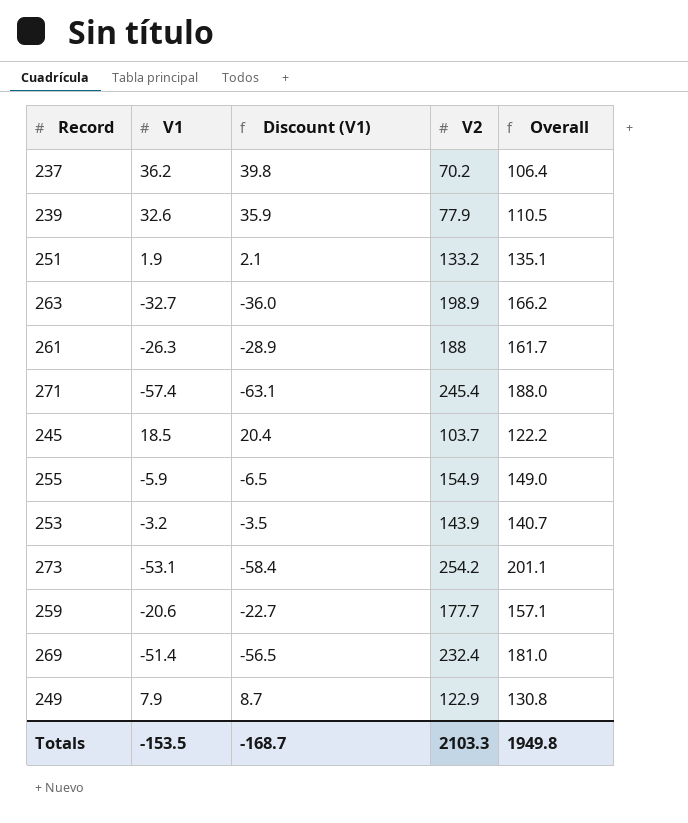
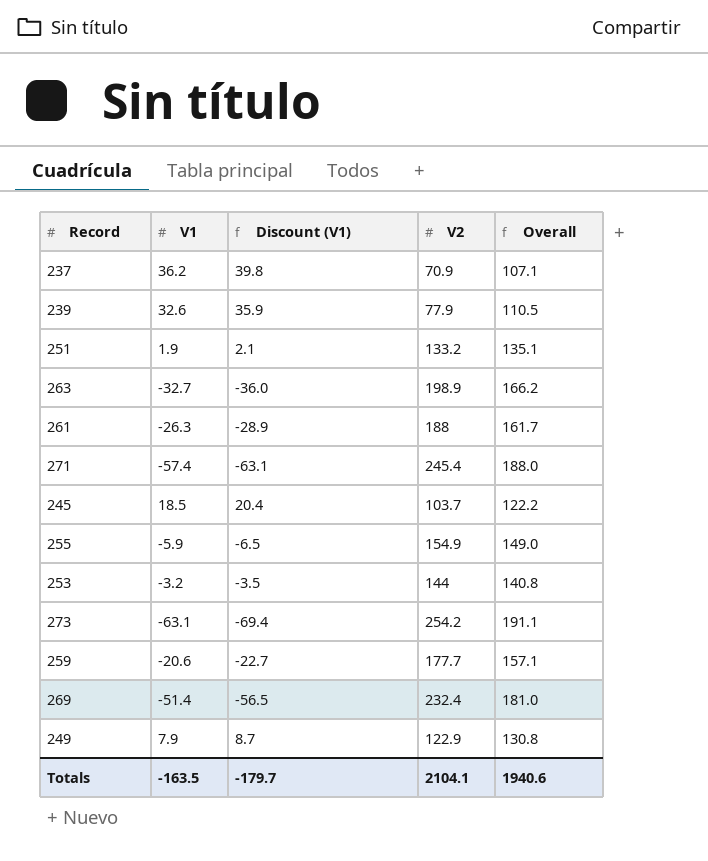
237 | V2: 70.2 -> 70.9
237 | Overall: 106.4 -> 107.1
253 | V2: 143.9 -> 144
253 | Overall: 140.7 -> 140.8
273 | V1: -53.1 -> -63.1
273 | Discount (V1): -58.4 -> -69.4
273 | Overall: 201.1 -> 191.1
Totals | V1: -153.5 -> -163.5
Totals | Discount (V1): -168.7 -> -179.7
Totals | V2: 2103.3 -> 2104.1
Totals | Overall: 1949.8 -> 1940.6

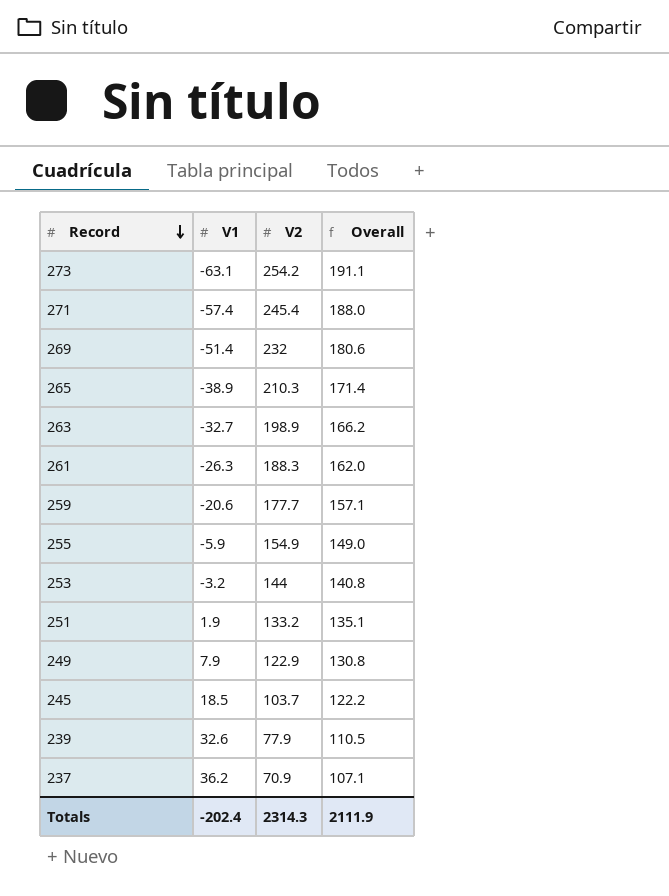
row order: none -> Record descending
column Discount (V1) | formula: [V1] * 1.1 -> none
269 | V2: 232.4 -> 232
269 | Overall: 181.0 -> 180.6
row 265: none -> -38.9 | 210.3 | 171.4
261 | V2: 188 -> 188.3
261 | Overall: 161.7 -> 162.0
Totals | V1: -163.5 -> -202.4
Totals | V2: 2104.1 -> 2314.3
Totals | Overall: 1940.6 -> 2111.9

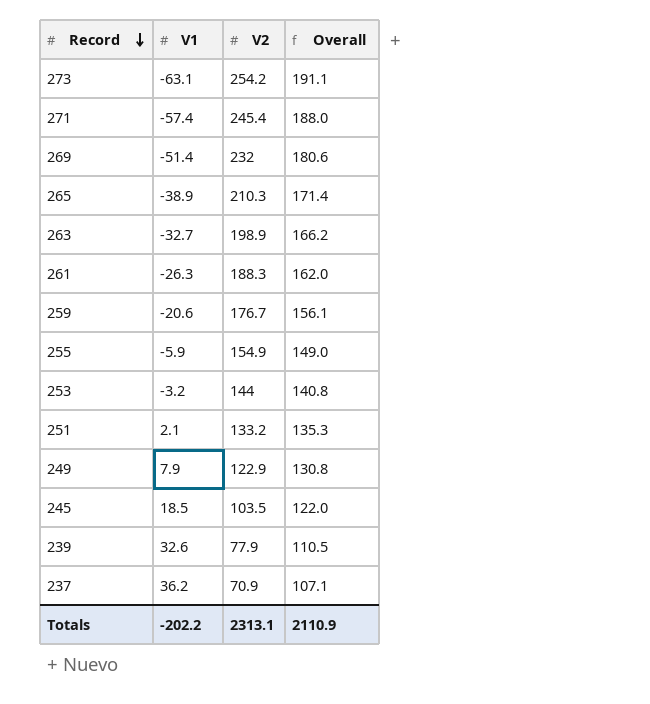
259 | V2: 177.7 -> 176.7
259 | Overall: 157.1 -> 156.1
251 | V1: 1.9 -> 2.1
251 | Overall: 135.1 -> 135.3
245 | V2: 103.7 -> 103.5
245 | Overall: 122.2 -> 122.0
Totals | V1: -202.4 -> -202.2
Totals | V2: 2314.3 -> 2313.1
Totals | Overall: 2111.9 -> 2110.9

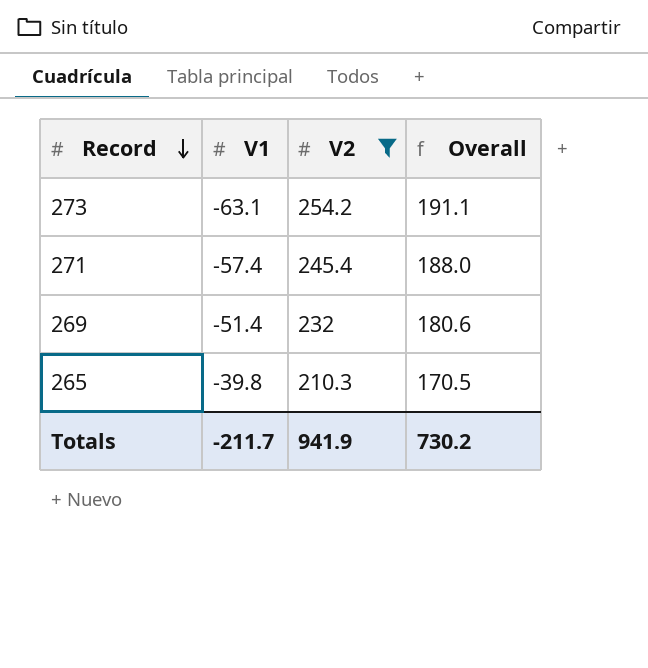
filter: none -> V2 >= 210.3
265 | V1: -38.9 -> -39.8
265 | Overall: 171.4 -> 170.5
Totals | V1: -202.2 -> -211.7
Totals | V2: 2313.1 -> 941.9
Totals | Overall: 2110.9 -> 730.2

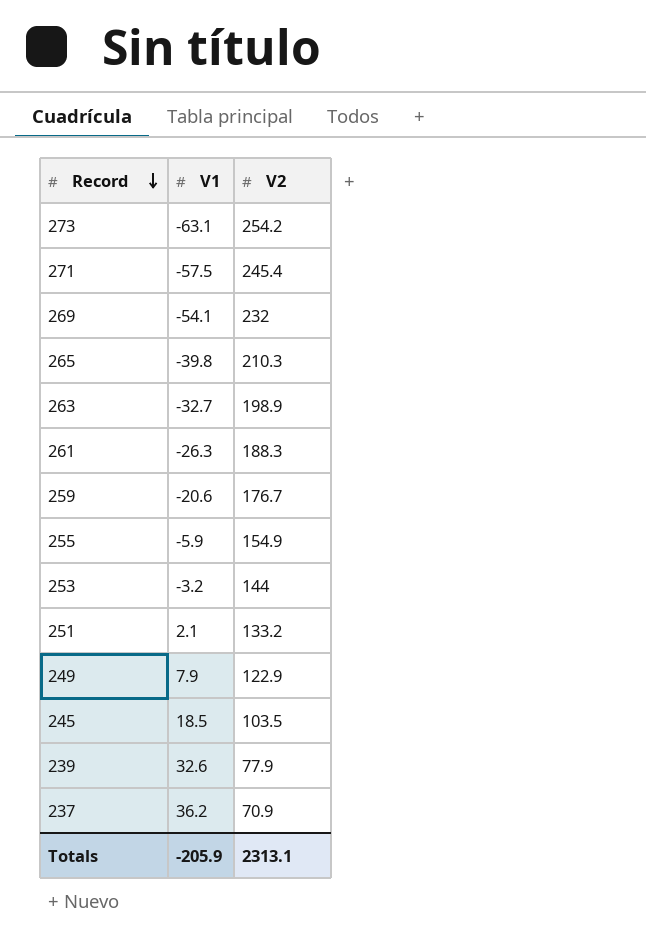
filter: V2 >= 210.3 -> none
column Overall | formula: [V1] + [V2] -> none
271 | V1: -57.4 -> -57.5
269 | V1: -51.4 -> -54.1
Totals | V1: -211.7 -> -205.9
Totals | V2: 941.9 -> 2313.1

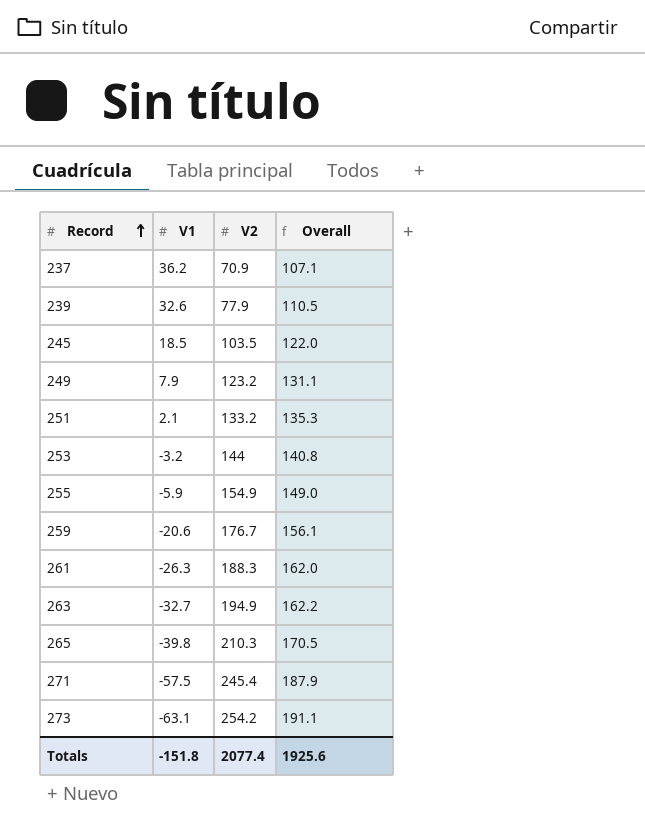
row order: Record descending -> Record ascending
column Overall | formula: none -> [V1] + [V2]
row 269: -54.1 | 232 -> none
249 | V2: 122.9 -> 123.2
263 | V2: 198.9 -> 194.9
Totals | V1: -205.9 -> -151.8
Totals | V2: 2313.1 -> 2077.4

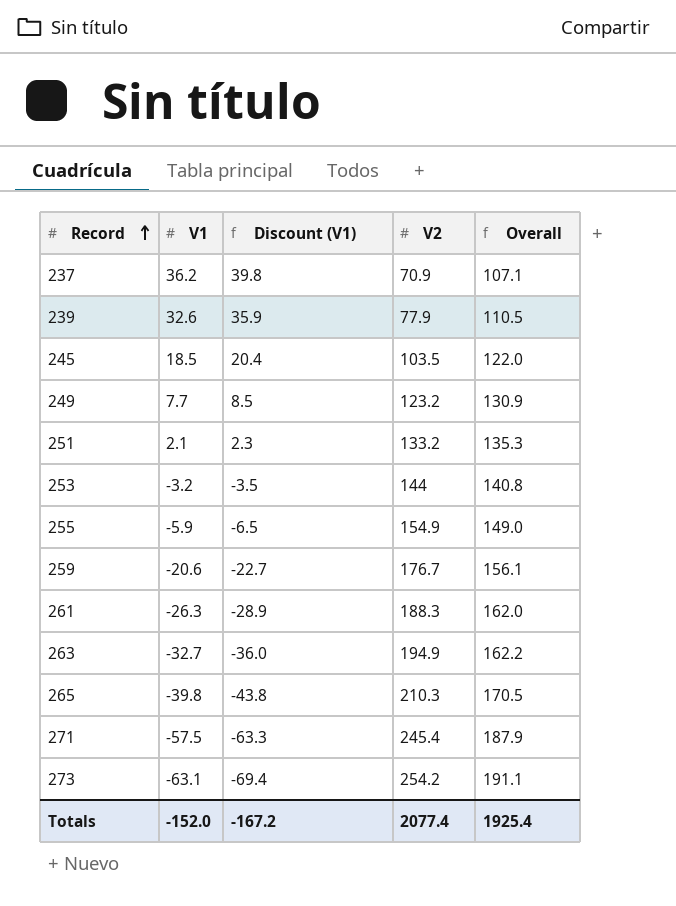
column Discount (V1) | formula: none -> [V1] * 1.1
249 | V1: 7.9 -> 7.7
249 | Overall: 131.1 -> 130.9
Totals | V1: -151.8 -> -152.0
Totals | Overall: 1925.6 -> 1925.4

